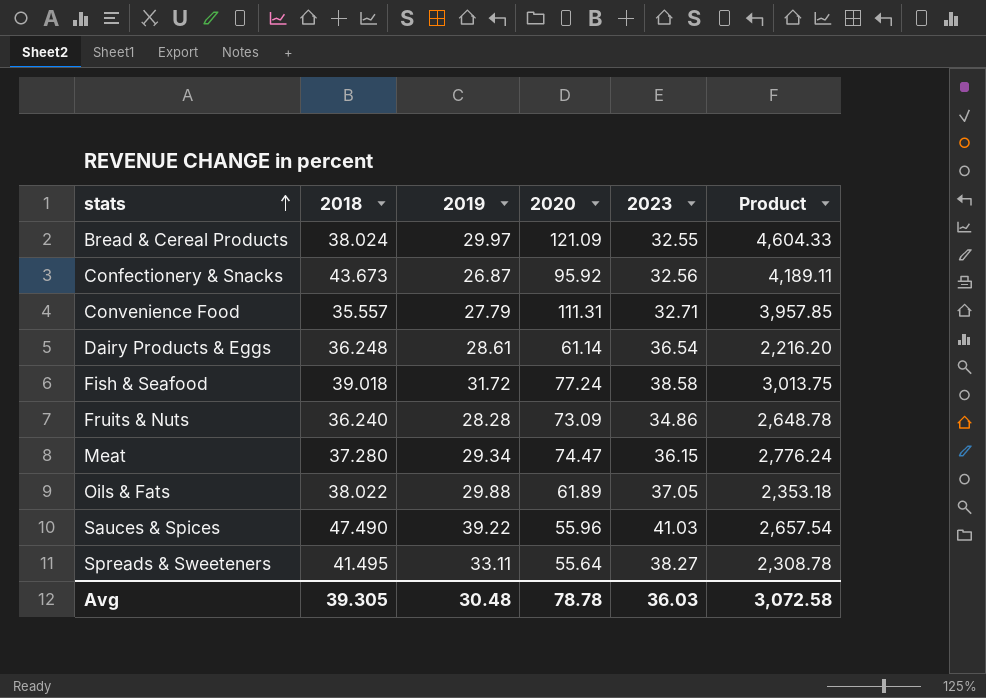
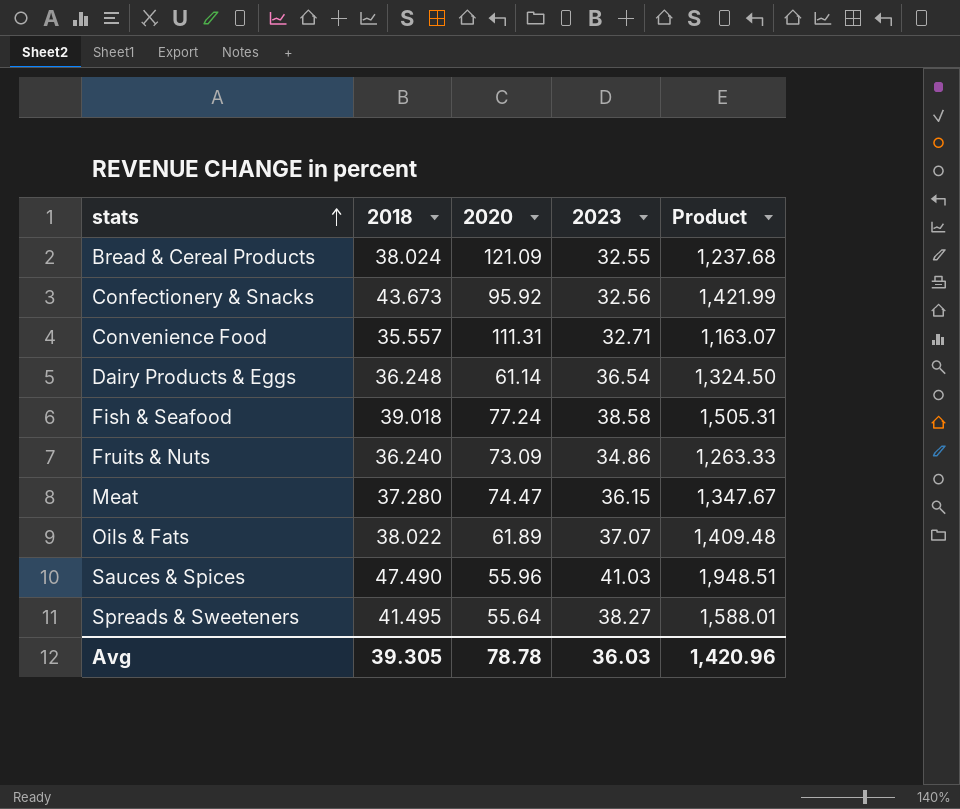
column 2019 | position: 3 -> none
column Product | formula: [2018] * [2020] -> [2018] * [2023]
Oils & Fats | 2023: 37.05 -> 37.07
Avg | Product: 3,072.58 -> 1,420.96

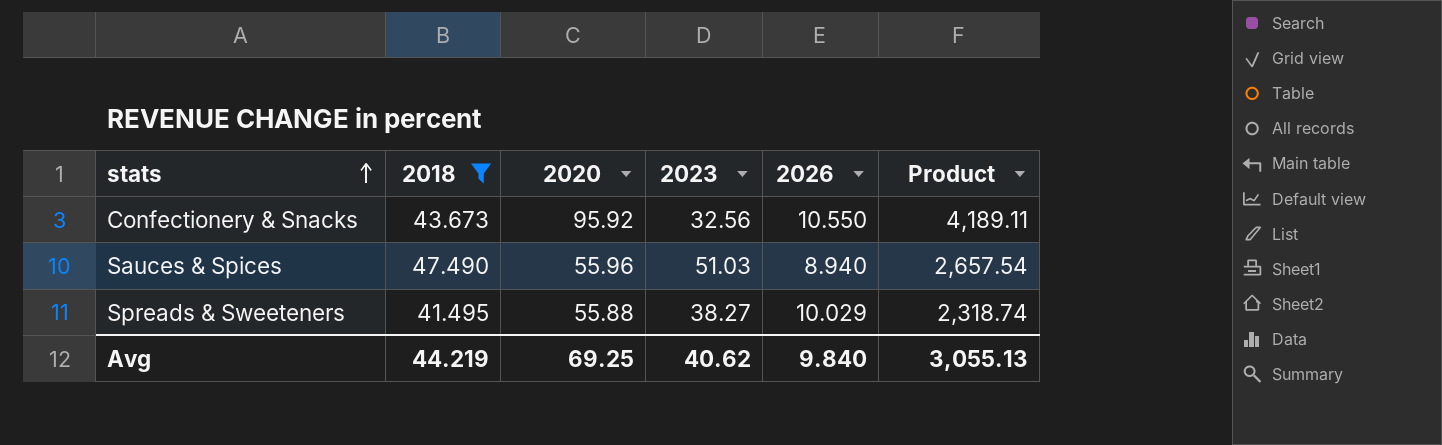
filter: none -> 2018 >= 41.495
column 2026 | position: none -> 5
column Product | formula: [2018] * [2023] -> [2018] * [2020]
Sauces & Spices | 2023: 41.03 -> 51.03
Spreads & Sweeteners | 2020: 55.64 -> 55.88
Avg | 2018: 39.305 -> 44.219
Avg | 2020: 78.78 -> 69.25
Avg | 2023: 36.03 -> 40.62
Avg | Product: 1,420.96 -> 3,055.13

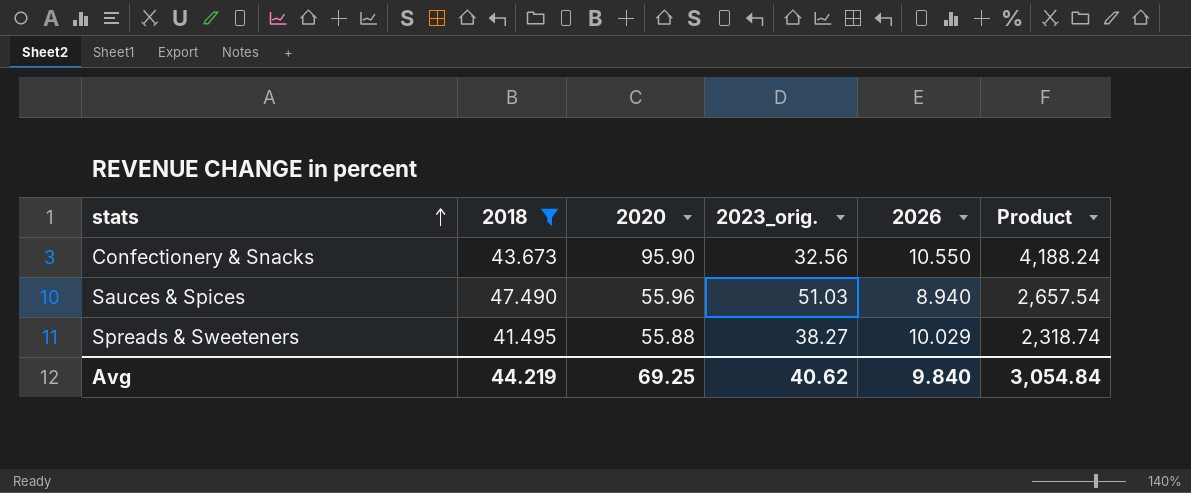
column name: 2023 -> 2023_orig.
Confectionery & Snacks | 2020: 95.92 -> 95.90
Confectionery & Snacks | Product: 4,189.11 -> 4,188.24
Avg | Product: 3,055.13 -> 3,054.84

